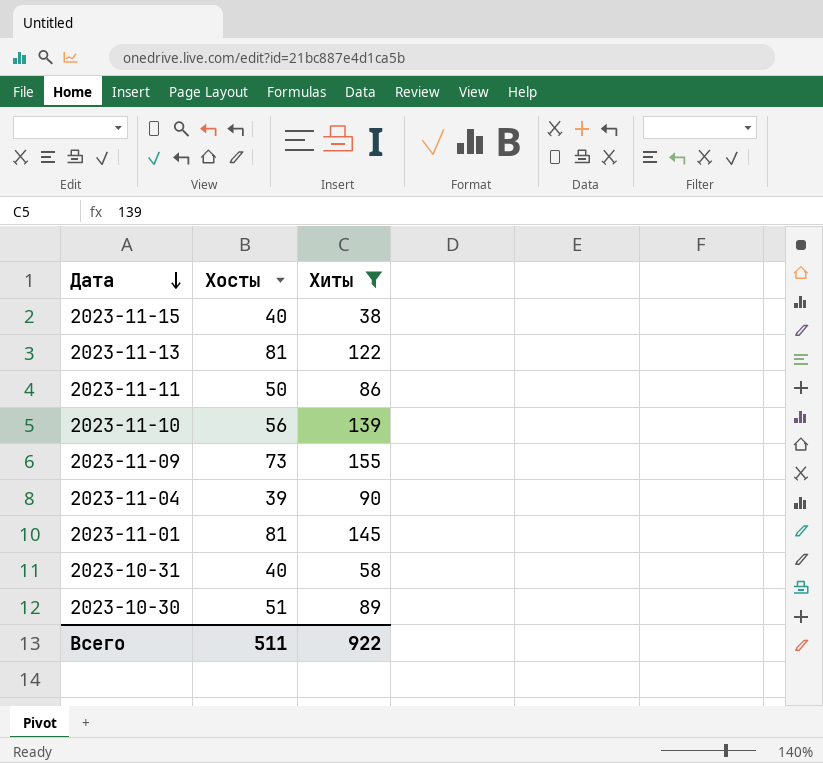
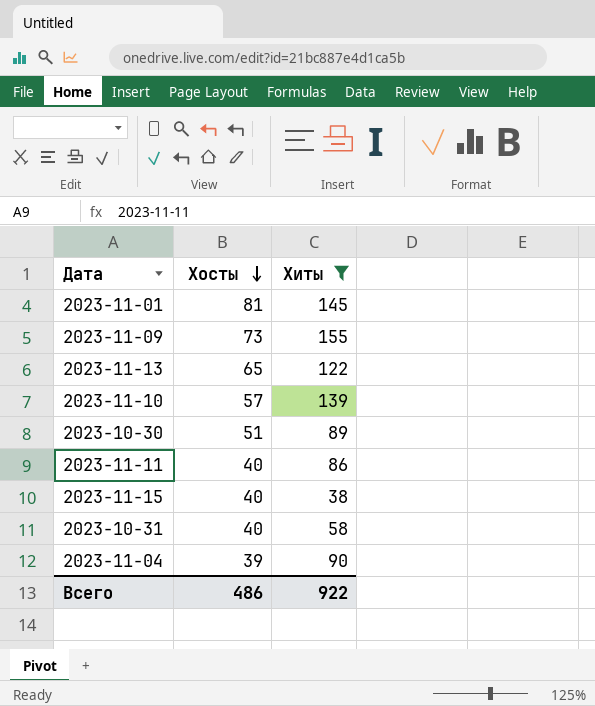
row order: Дата descending -> Хосты descending
2023-11-13 | Хосты: 81 -> 65
2023-11-10 | Хосты: 56 -> 57
2023-11-11 | Хосты: 50 -> 40
Всего | Хосты: 511 -> 486

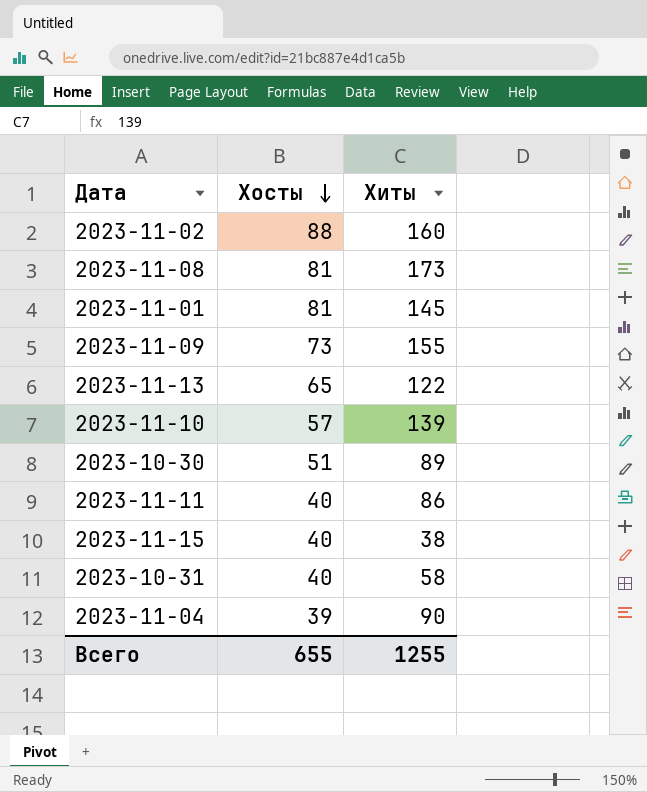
filter: Хиты <= 155 -> none
Всего | Хосты: 486 -> 655
Всего | Хиты: 922 -> 1255

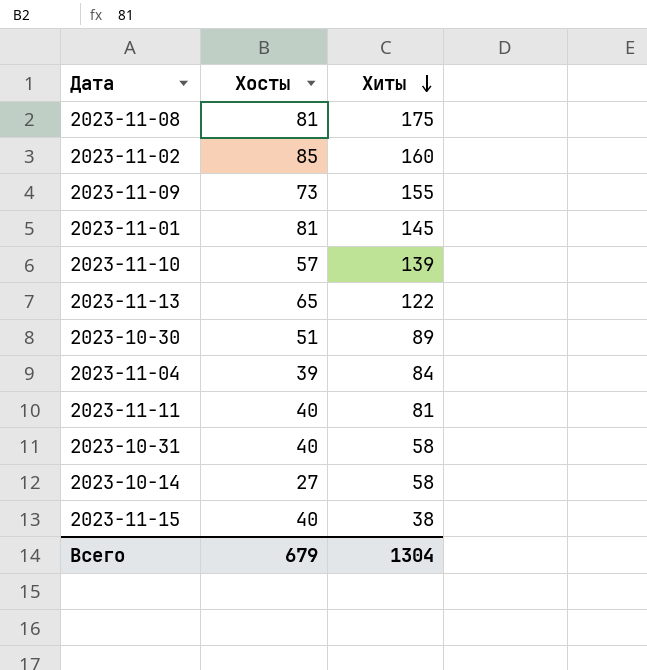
row order: Хосты descending -> Хиты descending
2023-11-08 | Хиты: 173 -> 175
2023-11-02 | Хосты: 88 -> 85
2023-11-04 | Хиты: 90 -> 84
2023-11-11 | Хиты: 86 -> 81
row 2023-10-14: none -> 27 | 58
Всего | Хосты: 655 -> 679
Всего | Хиты: 1255 -> 1304

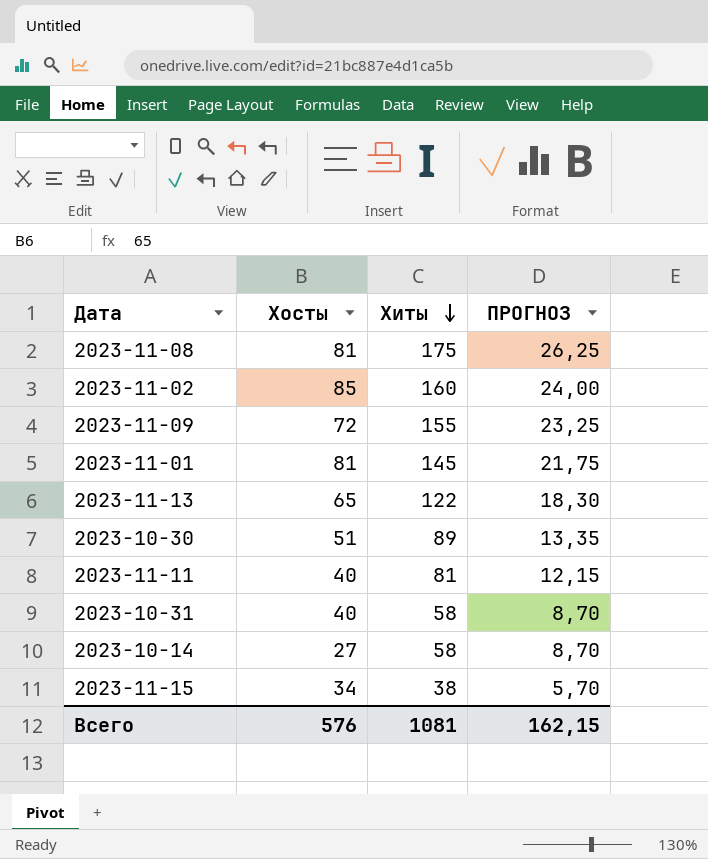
column ПРОГНОЗ | formula: none -> [Хиты] * 0,15
row 2023-11-10: 57 | 139 -> none
row 2023-11-04: 39 | 84 -> none
2023-11-09 | Хосты: 73 -> 72
2023-11-15 | Хосты: 40 -> 34
Всего | Хосты: 679 -> 576
Всего | Хиты: 1304 -> 1081

